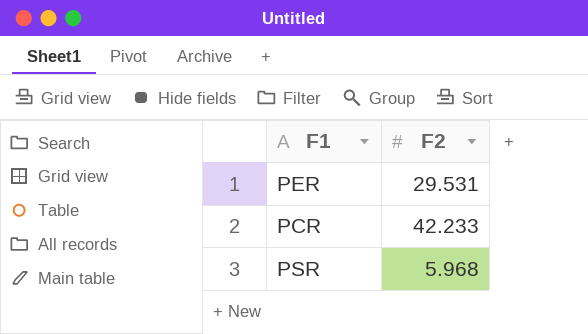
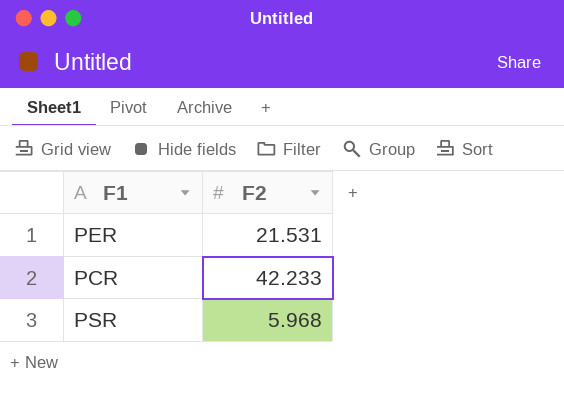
PER | F2: 29.531 -> 21.531

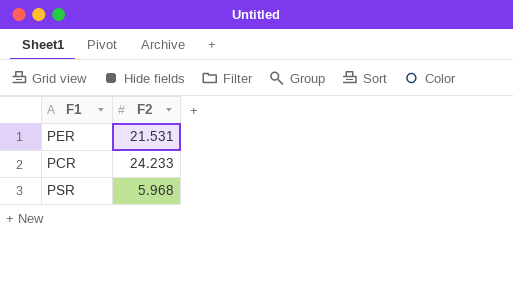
PCR | F2: 42.233 -> 24.233

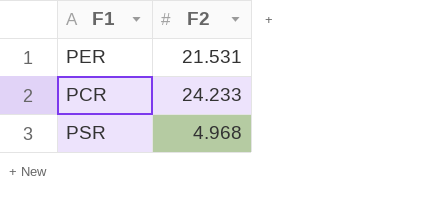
PSR | F2: 5.968 -> 4.968

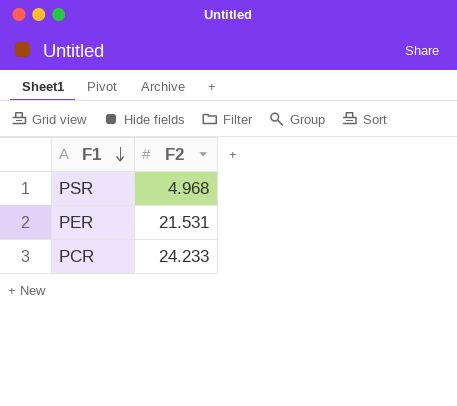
row order: none -> F1 descending

